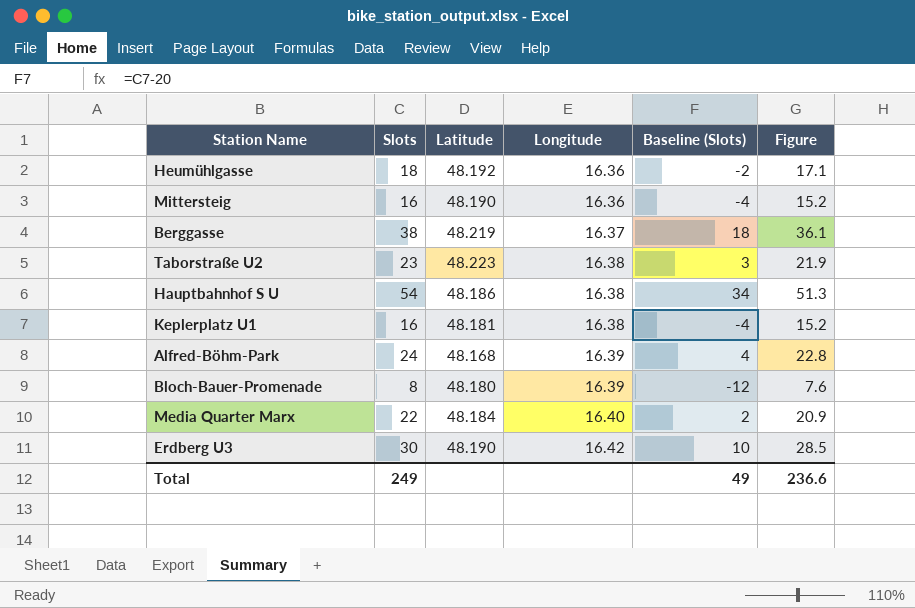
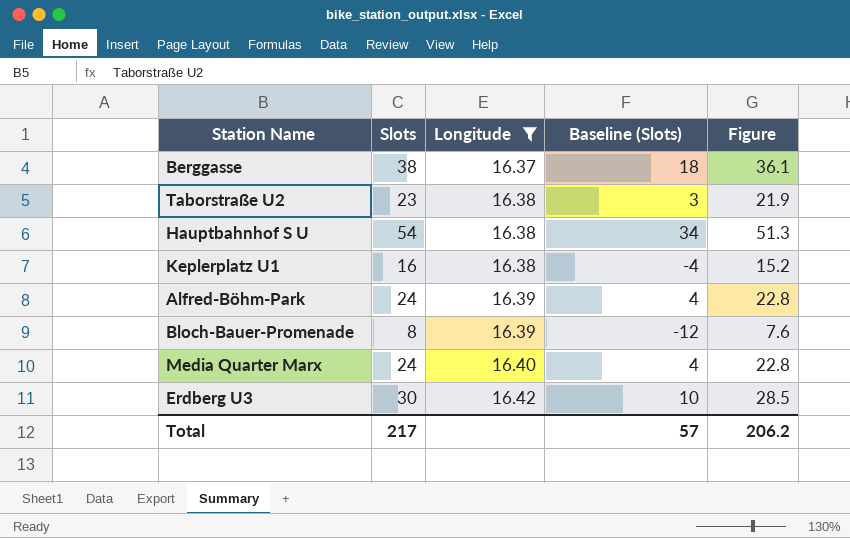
filter: none -> Longitude != 16.36
column Latitude | position: 3 -> none
Media Quarter Marx | Slots: 22 -> 24
Media Quarter Marx | Baseline (Slots): 2 -> 4
Media Quarter Marx | Figure: 20.9 -> 22.8
Total | Slots: 249 -> 217
Total | Baseline (Slots): 49 -> 57
Total | Figure: 236.6 -> 206.2

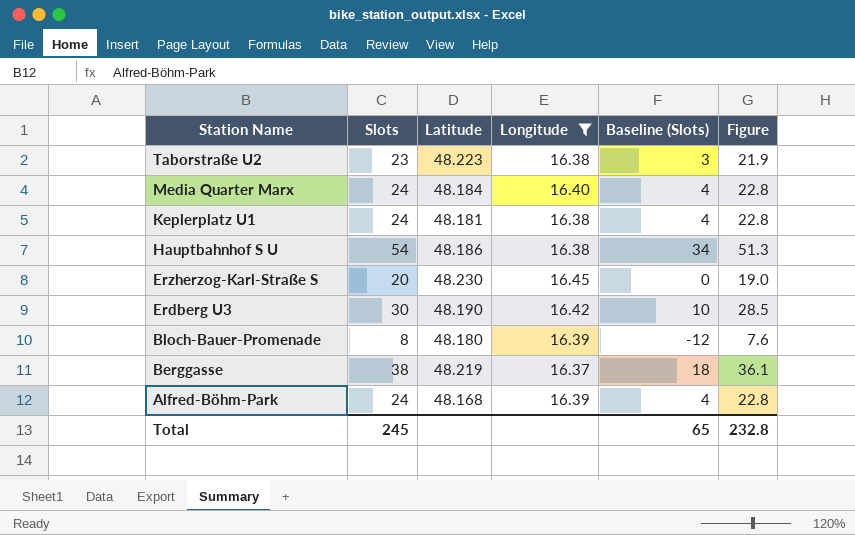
row order: Longitude ascending -> Station Name descending
column Latitude | position: none -> 3
Keplerplatz U1 | Slots: 16 -> 24
Keplerplatz U1 | Baseline (Slots): -4 -> 4
Keplerplatz U1 | Figure: 15.2 -> 22.8
row Erzherzog-Karl-Straße S: none -> 20 | 48.230 | 16.45 | 0 | 19.0
Total | Slots: 217 -> 245
Total | Baseline (Slots): 57 -> 65
Total | Figure: 206.2 -> 232.8

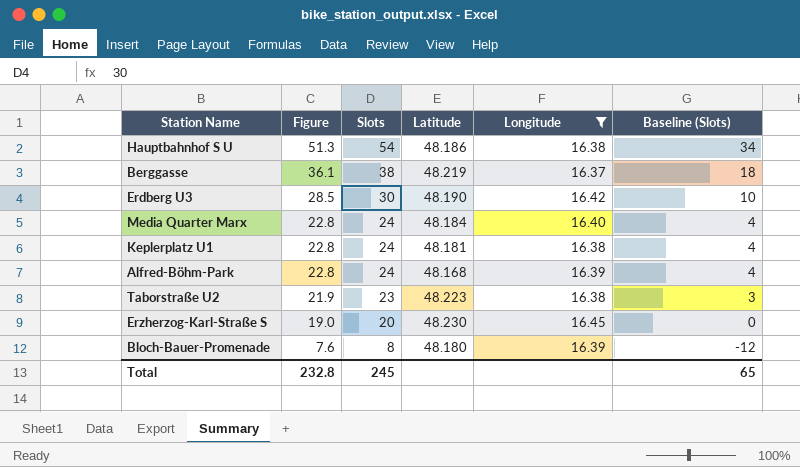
row order: Station Name descending -> Figure descending
column Figure | position: 6 -> 2

